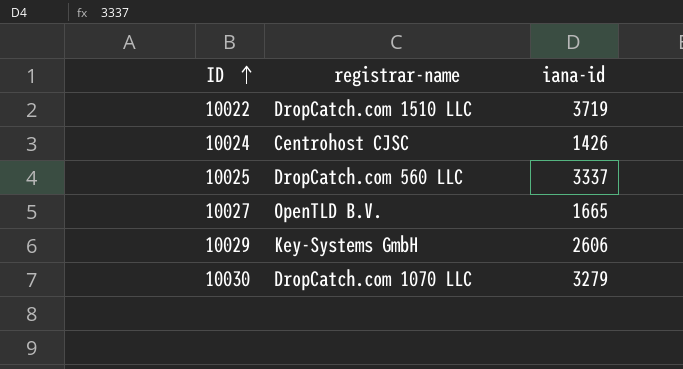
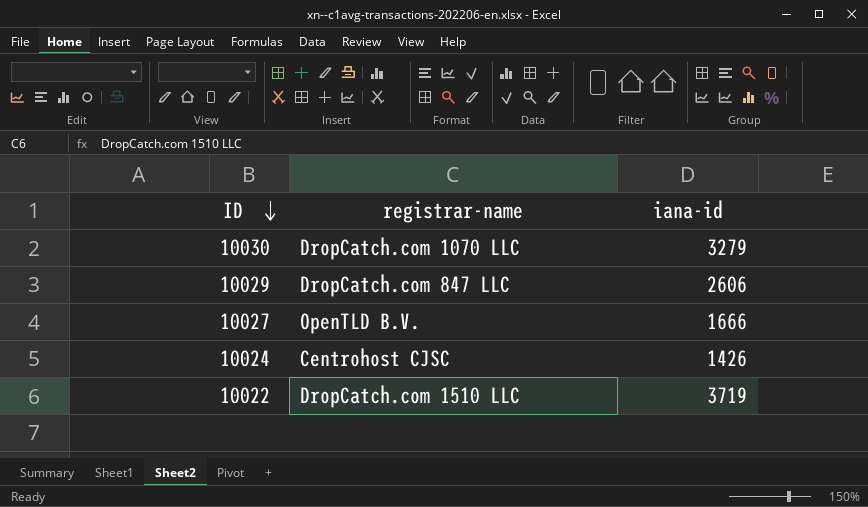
row order: ID ascending -> ID descending
row 10025: DropCatch.com 560 LLC | 3337 -> none
10029 | registrar-name: Key-Systems GmbH -> DropCatch.com 847 LLC
10027 | iana-id: 1665 -> 1666

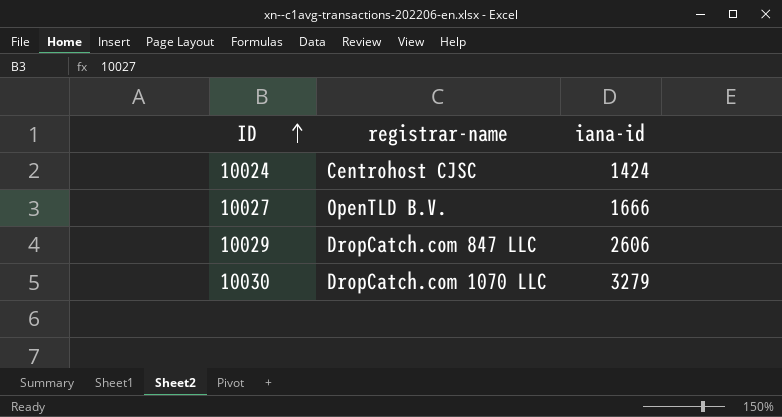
row order: ID descending -> ID ascending
row 10022: DropCatch.com 1510 LLC | 3719 -> none
10024 | iana-id: 1426 -> 1424

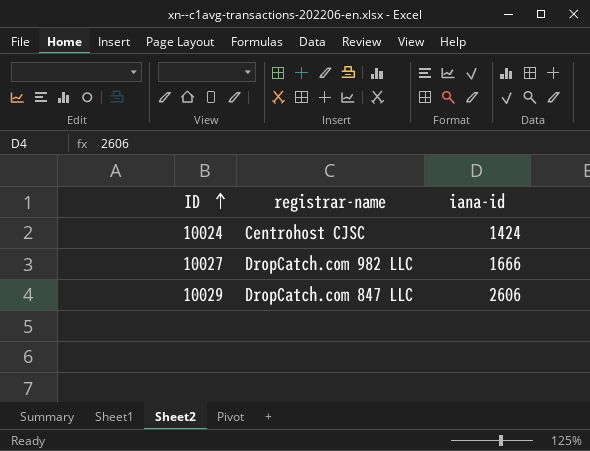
row 10030: DropCatch.com 1070 LLC | 3279 -> none
10027 | registrar-name: OpenTLD B.V. -> DropCatch.com 982 LLC

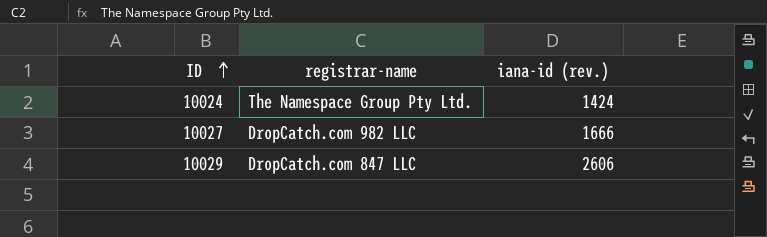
column name: iana-id -> iana-id (rev.)
10024 | registrar-name: Centrohost CJSC -> The Namespace Group Pty Ltd.

